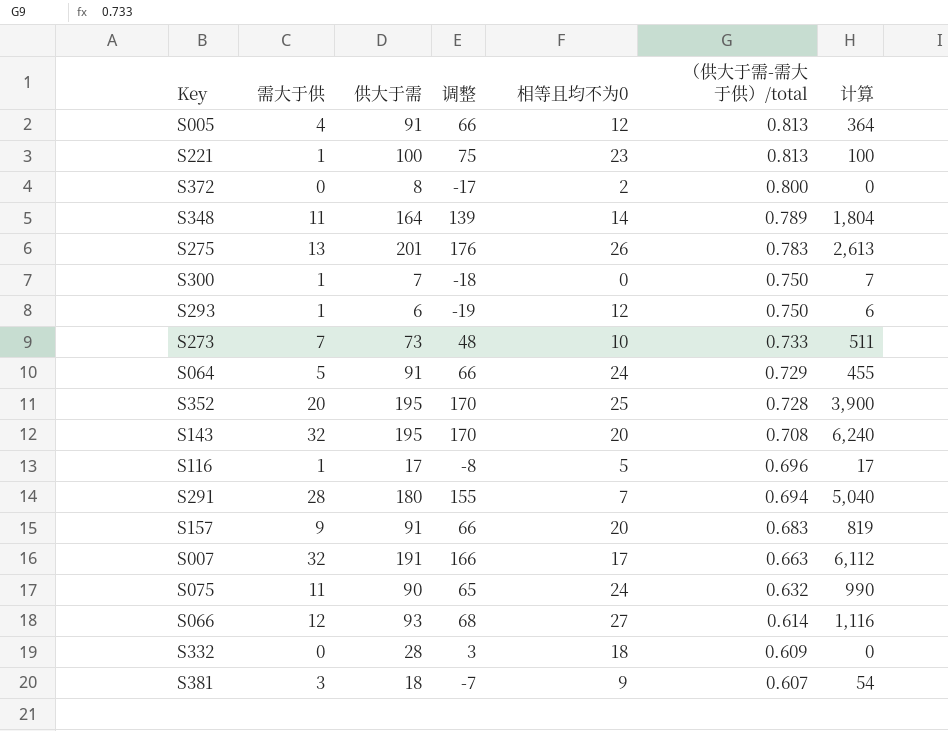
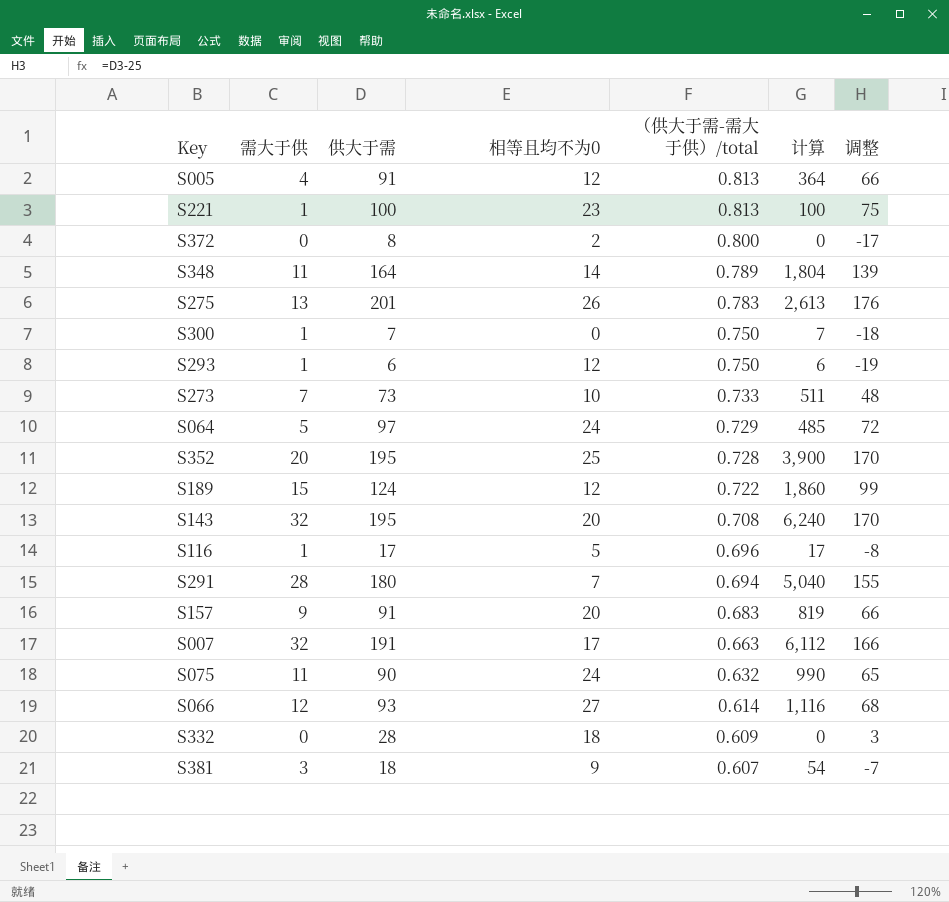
column 调整 | position: 4 -> 7
S064 | 供大于需: 91 -> 97
S064 | 计算: 455 -> 485
S064 | 调整: 66 -> 72
row S189: none -> 15 | 124 | 12 | 0.722 | 1,860 | 99

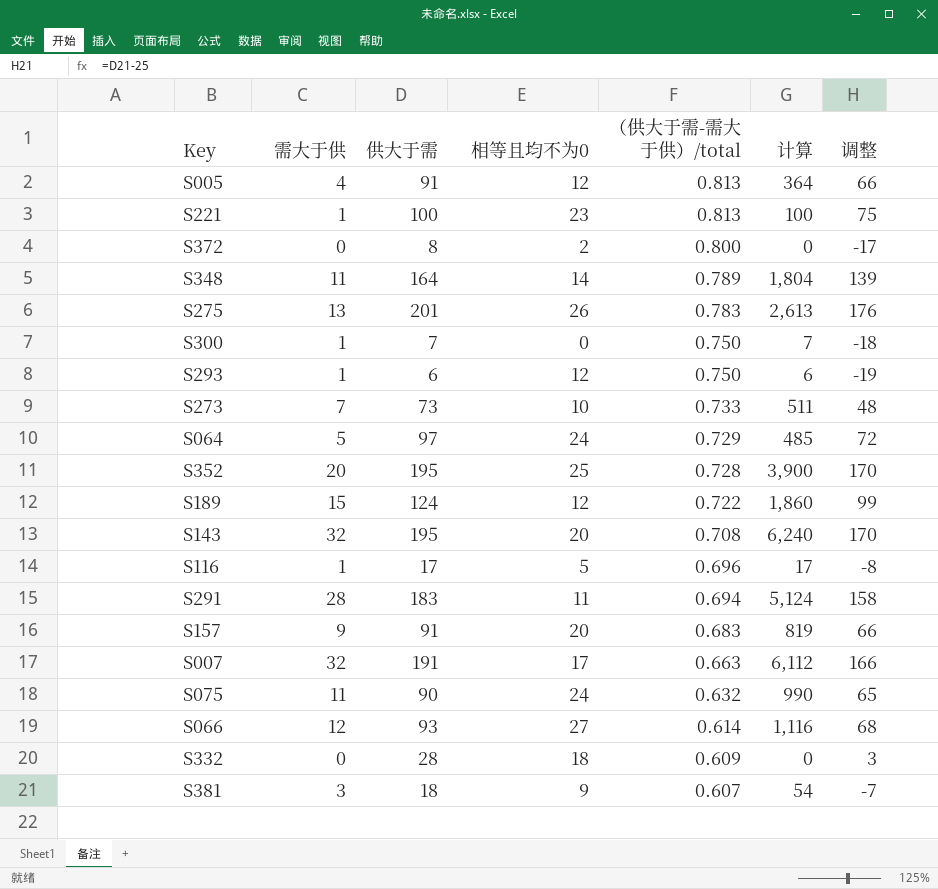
S291 | 供大于需: 180 -> 183
S291 | 相等且均不为0: 7 -> 11
S291 | 计算: 5,040 -> 5,124
S291 | 调整: 155 -> 158

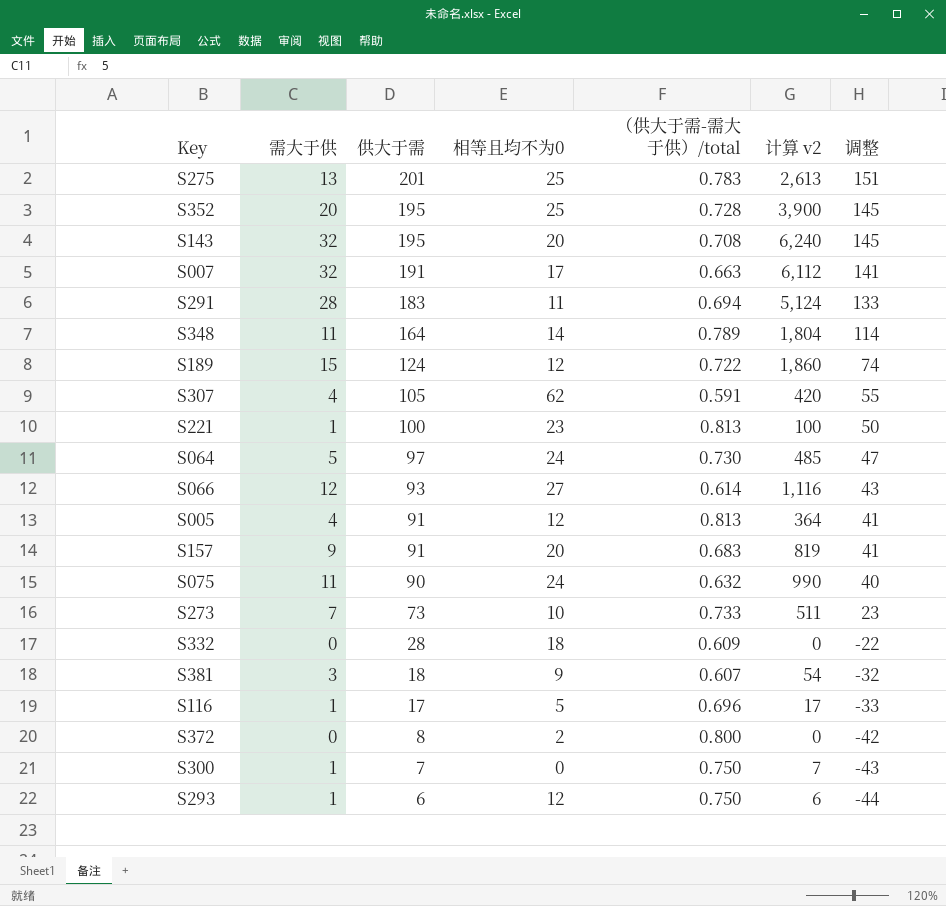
row order: （供大于需-需大于供）/total descending -> 供大于需 descending
column name: 计算 -> 计算 v2
column 调整 | formula: [供大于需] - 25 -> [供大于需] - 50
S275 | 相等且均不为0: 26 -> 25
row S307: none -> 4 | 105 | 62 | 0.591 | 420 | 55
S064 | （供大于需-需大于供）/total: 0.729 -> 0.730

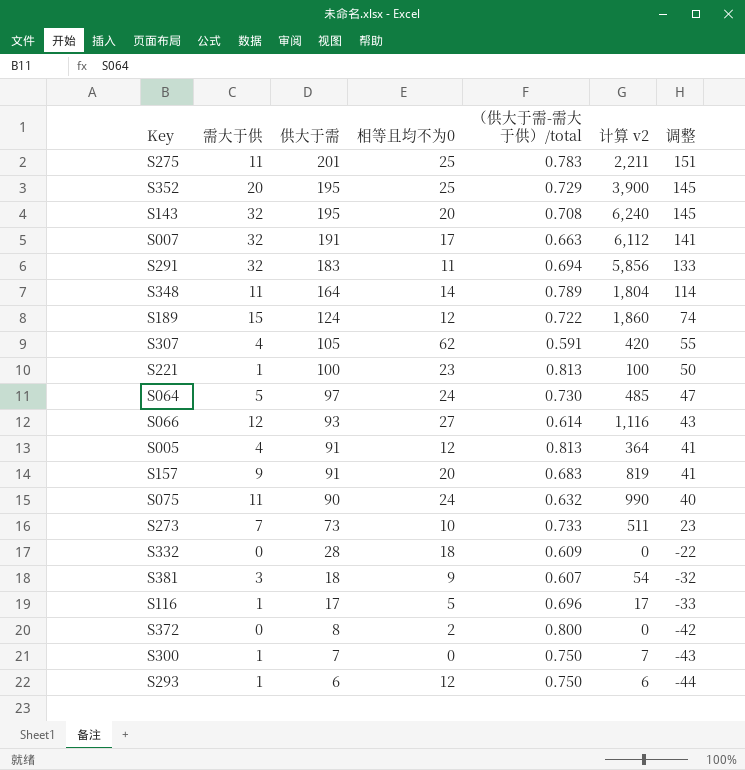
S275 | 需大于供: 13 -> 11
S275 | 计算 v2: 2,613 -> 2,211
S352 | （供大于需-需大于供）/total: 0.728 -> 0.729
S291 | 需大于供: 28 -> 32
S291 | 计算 v2: 5,124 -> 5,856

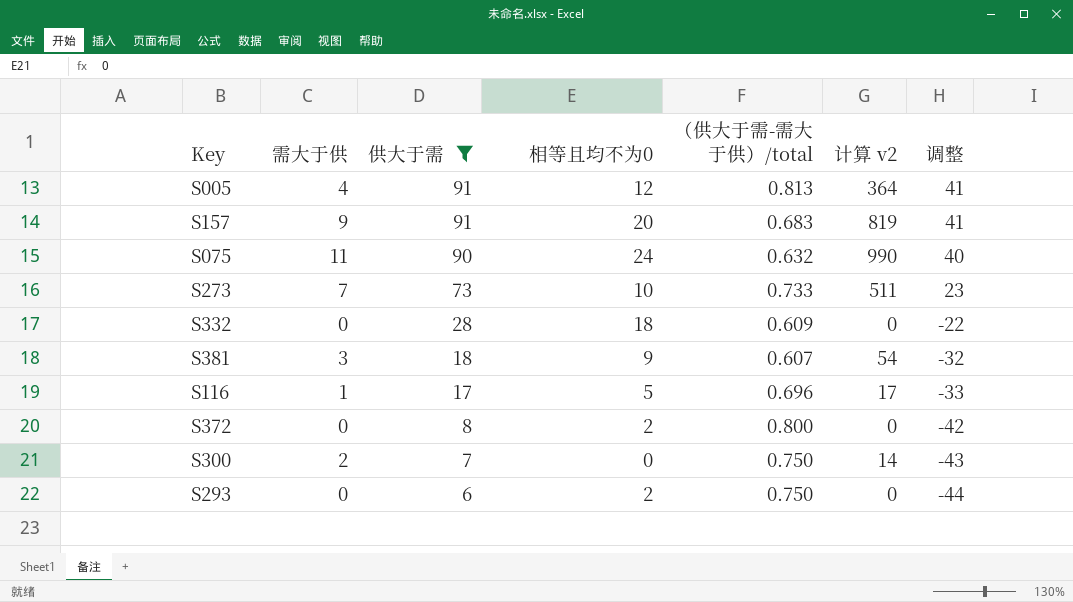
filter: none -> 供大于需 <= 91
S300 | 需大于供: 1 -> 2
S300 | 计算 v2: 7 -> 14
S293 | 需大于供: 1 -> 0
S293 | 相等且均不为0: 12 -> 2
S293 | 计算 v2: 6 -> 0

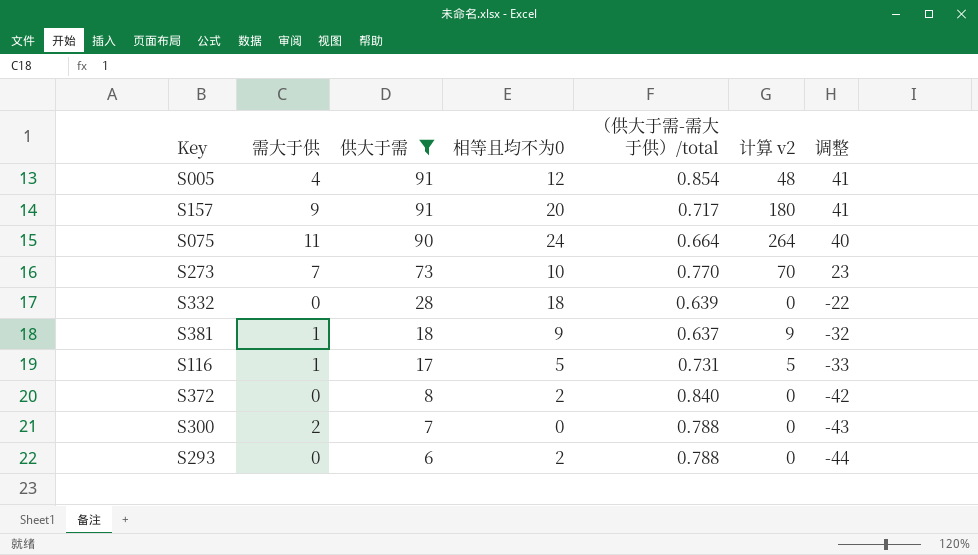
column 计算 v2 | formula: [需大于供] * [供大于需] -> [需大于供] * [相等且均不为0]
S005 | （供大于需-需大于供）/total: 0.813 -> 0.854
S157 | （供大于需-需大于供）/total: 0.683 -> 0.717
S075 | （供大于需-需大于供）/total: 0.632 -> 0.664
S273 | （供大于需-需大于供）/total: 0.733 -> 0.770
S332 | （供大于需-需大于供）/total: 0.609 -> 0.639
S381 | 需大于供: 3 -> 1
S381 | （供大于需-需大于供）/total: 0.607 -> 0.637
S116 | （供大于需-需大于供）/total: 0.696 -> 0.731
S372 | （供大于需-需大于供）/total: 0.800 -> 0.840
S300 | （供大于需-需大于供）/total: 0.750 -> 0.788
S293 | （供大于需-需大于供）/total: 0.750 -> 0.788

